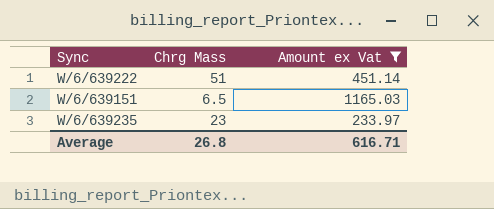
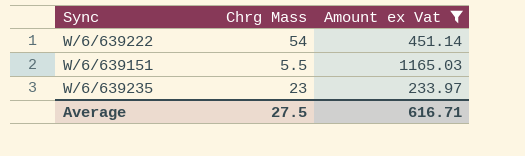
W/6/639222 | Chrg Mass: 51 -> 54
W/6/639151 | Chrg Mass: 6.5 -> 5.5
Average | Chrg Mass: 26.8 -> 27.5

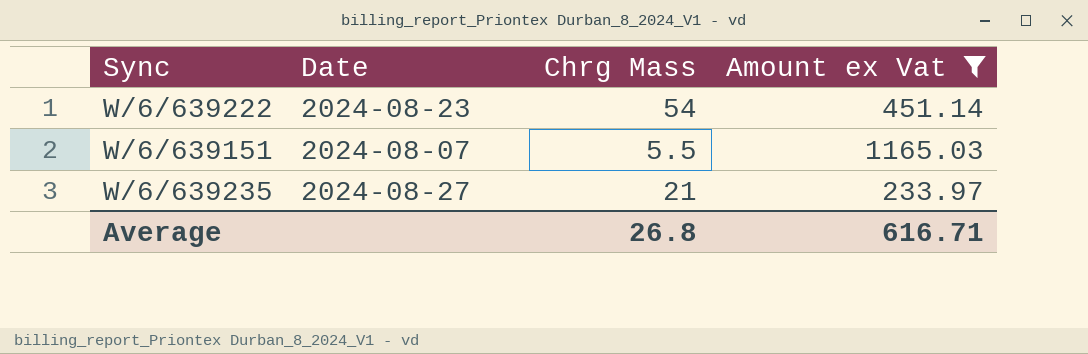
column Date | position: none -> 2
W/6/639235 | Chrg Mass: 23 -> 21
Average | Chrg Mass: 27.5 -> 26.8

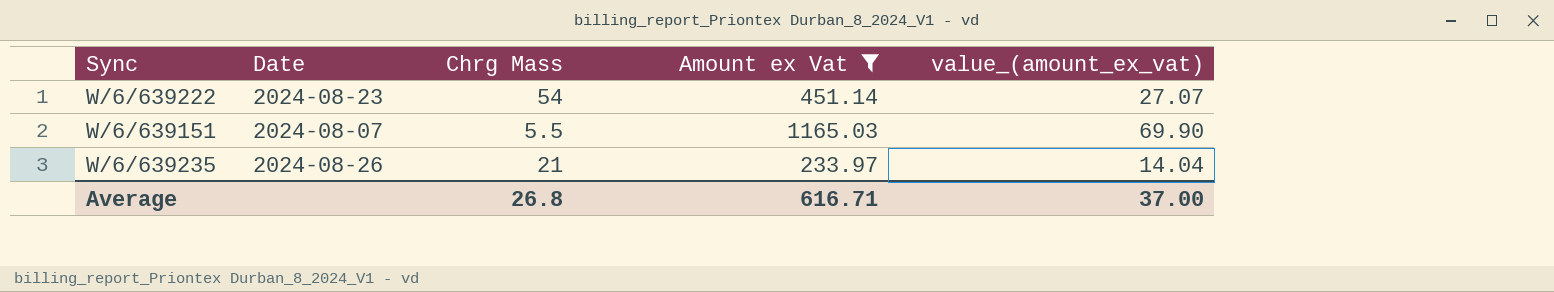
column value_(amount_ex_vat) | formula: none -> [Amount ex Vat] * 0.06
W/6/639235 | Date: 2024-08-27 -> 2024-08-26

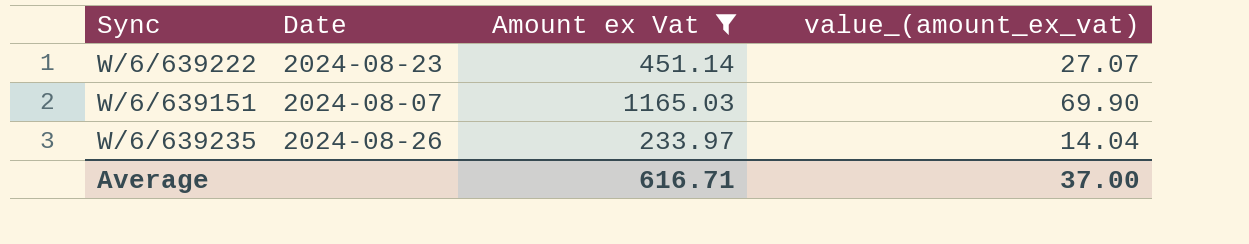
column Chrg Mass | position: 3 -> none

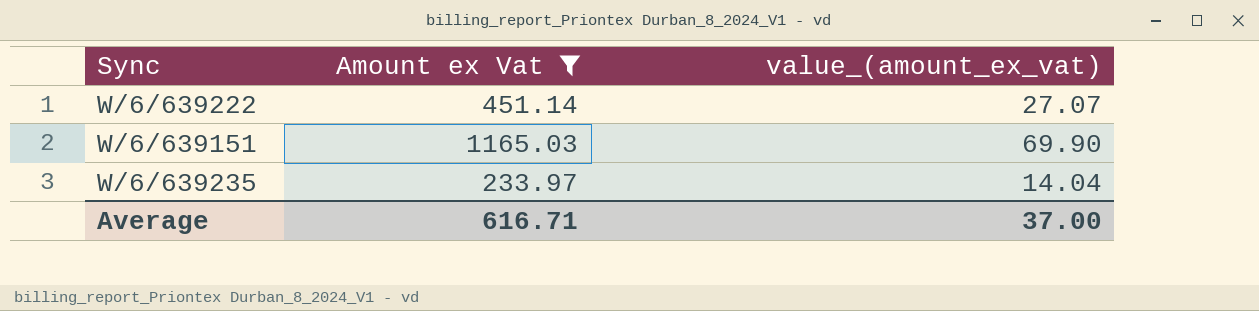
column Date | position: 2 -> none

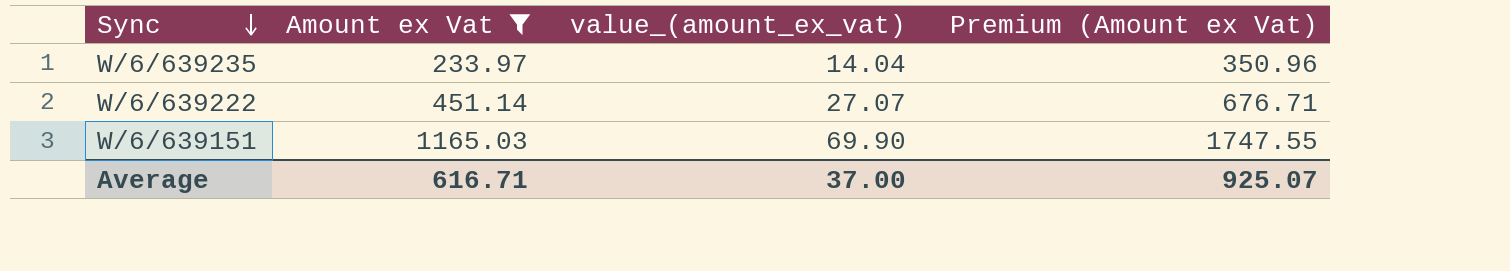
row order: none -> Sync descending
column Premium (Amount ex Vat) | formula: none -> [Amount ex Vat] * 1.5

